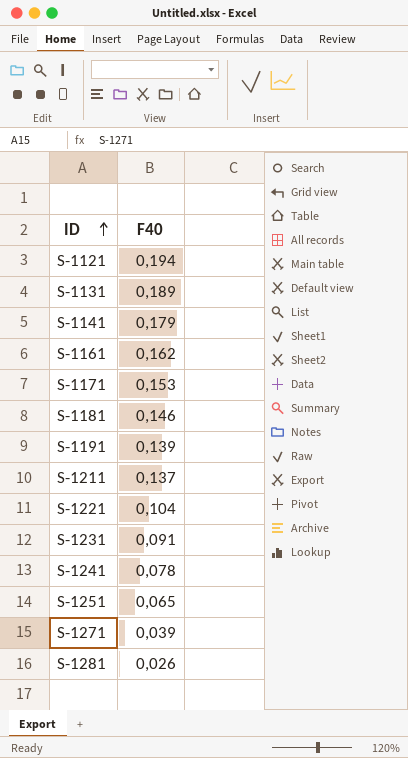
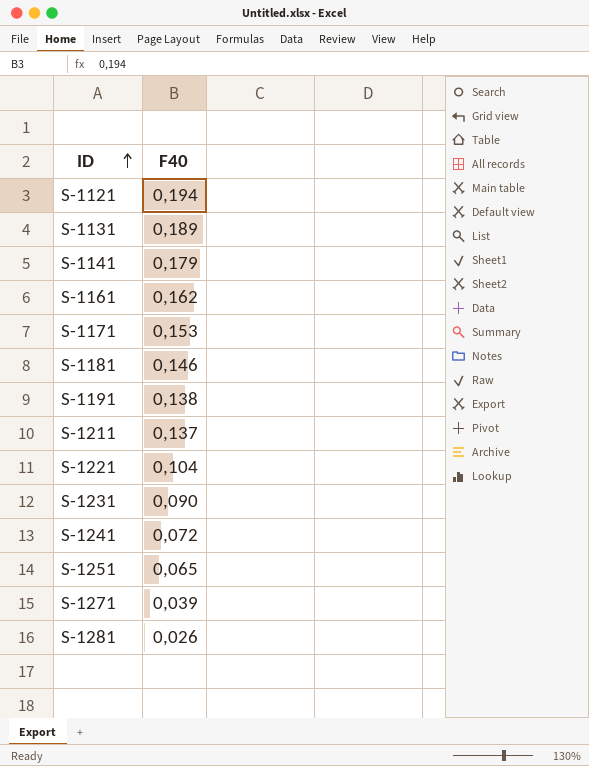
S-1191 | F40: 0,139 -> 0,138
S-1231 | F40: 0,091 -> 0,090
S-1241 | F40: 0,078 -> 0,072

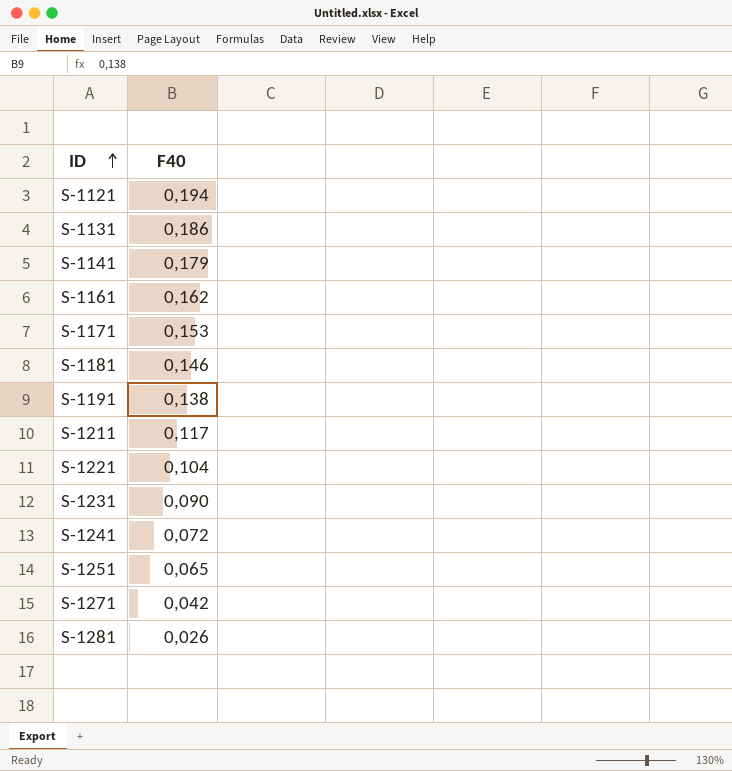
S-1131 | F40: 0,189 -> 0,186
S-1211 | F40: 0,137 -> 0,117
S-1271 | F40: 0,039 -> 0,042

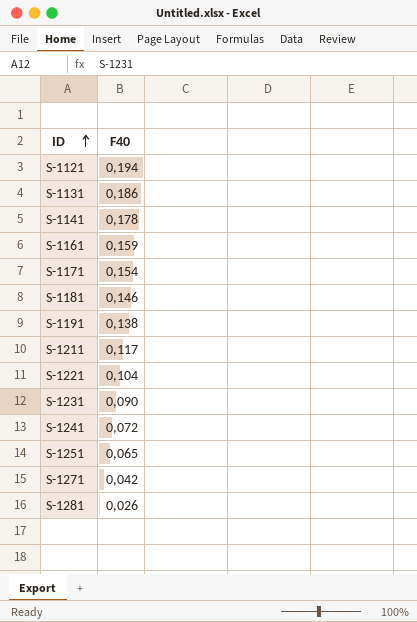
S-1141 | F40: 0,179 -> 0,178
S-1161 | F40: 0,162 -> 0,159
S-1171 | F40: 0,153 -> 0,154

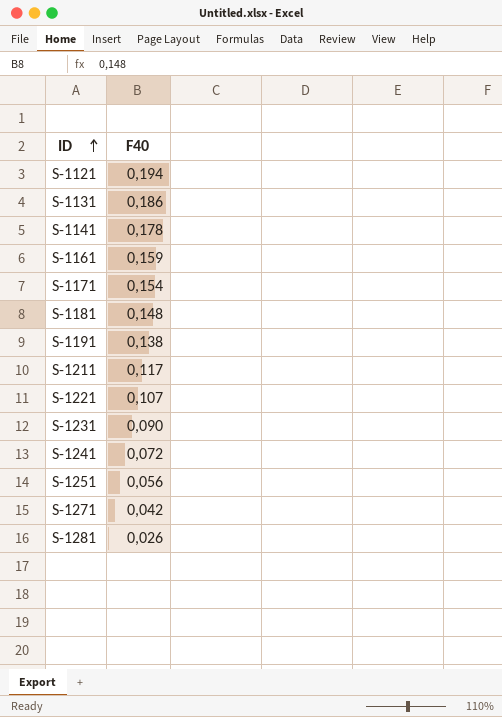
S-1181 | F40: 0,146 -> 0,148
S-1221 | F40: 0,104 -> 0,107
S-1251 | F40: 0,065 -> 0,056

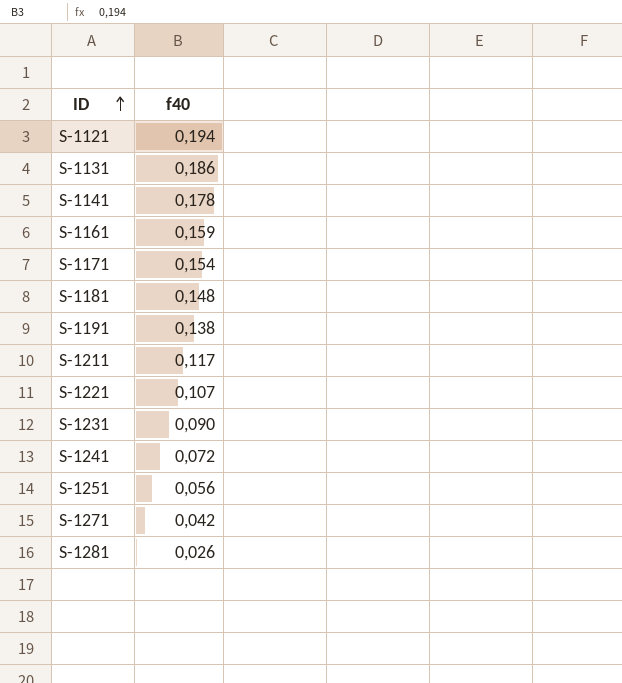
column name: F40 -> f40

